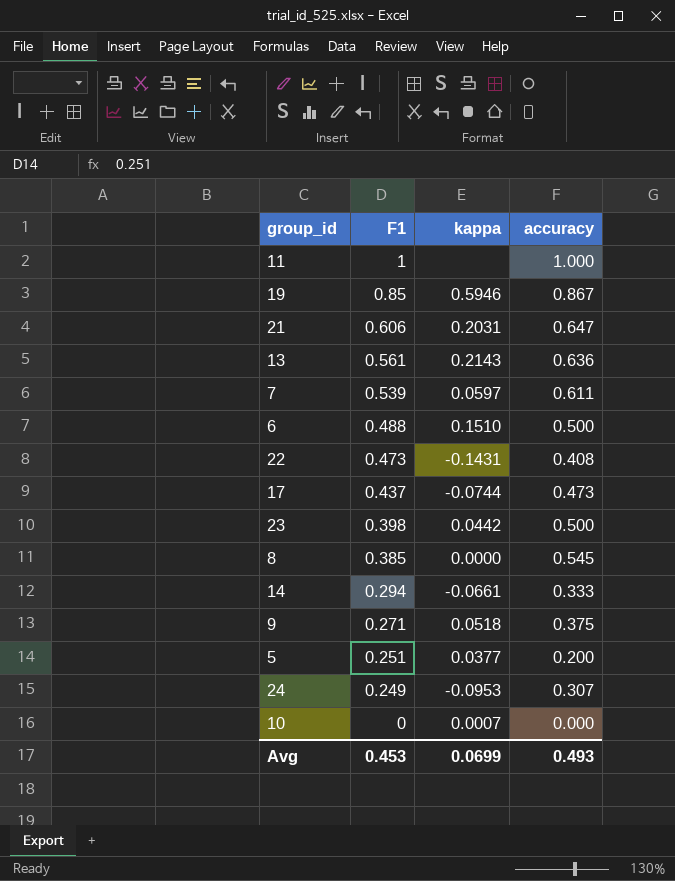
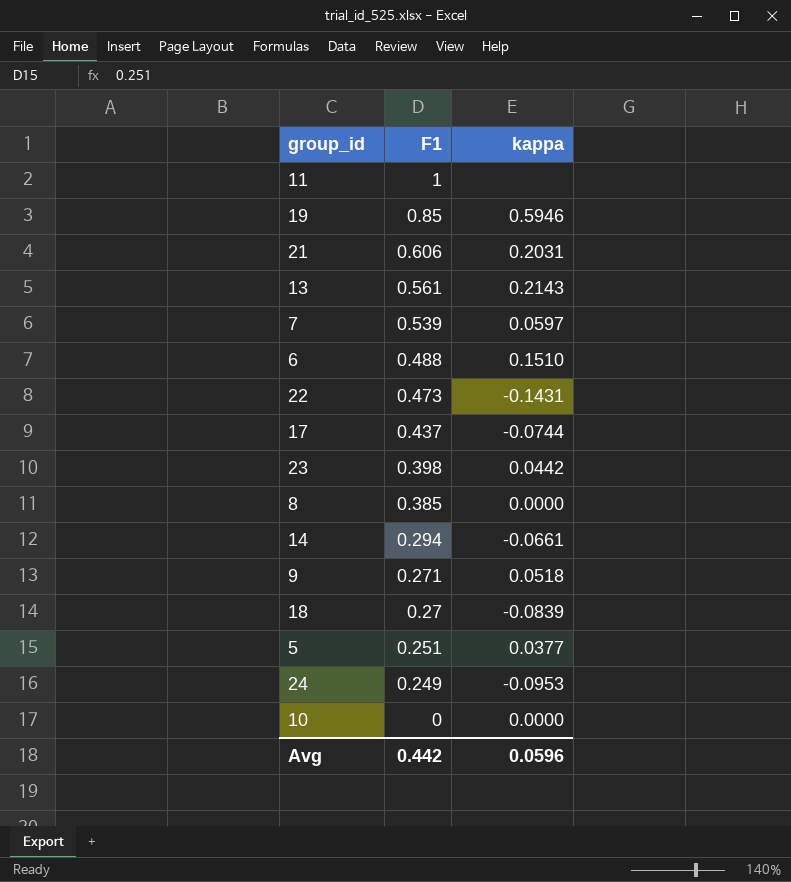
column accuracy | position: 4 -> none
row 18: none -> 0.27 | -0.0839
10 | kappa: 0.0007 -> 0.0000
Avg | F1: 0.453 -> 0.442
Avg | kappa: 0.0699 -> 0.0596

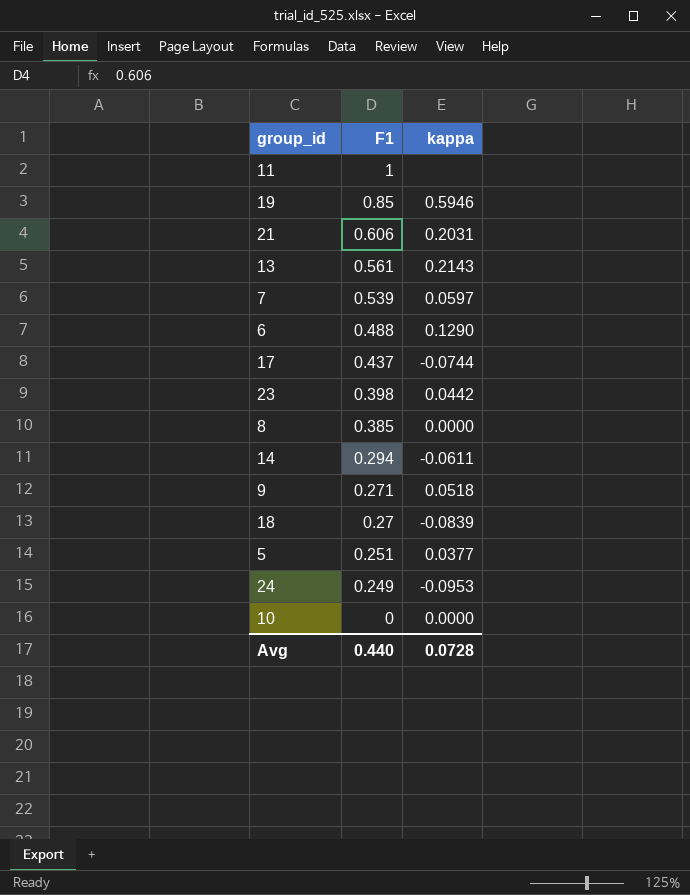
row 22: 0.473 | -0.1431 -> none
6 | kappa: 0.1510 -> 0.1290
14 | kappa: -0.0661 -> -0.0611
Avg | F1: 0.442 -> 0.440
Avg | kappa: 0.0596 -> 0.0728

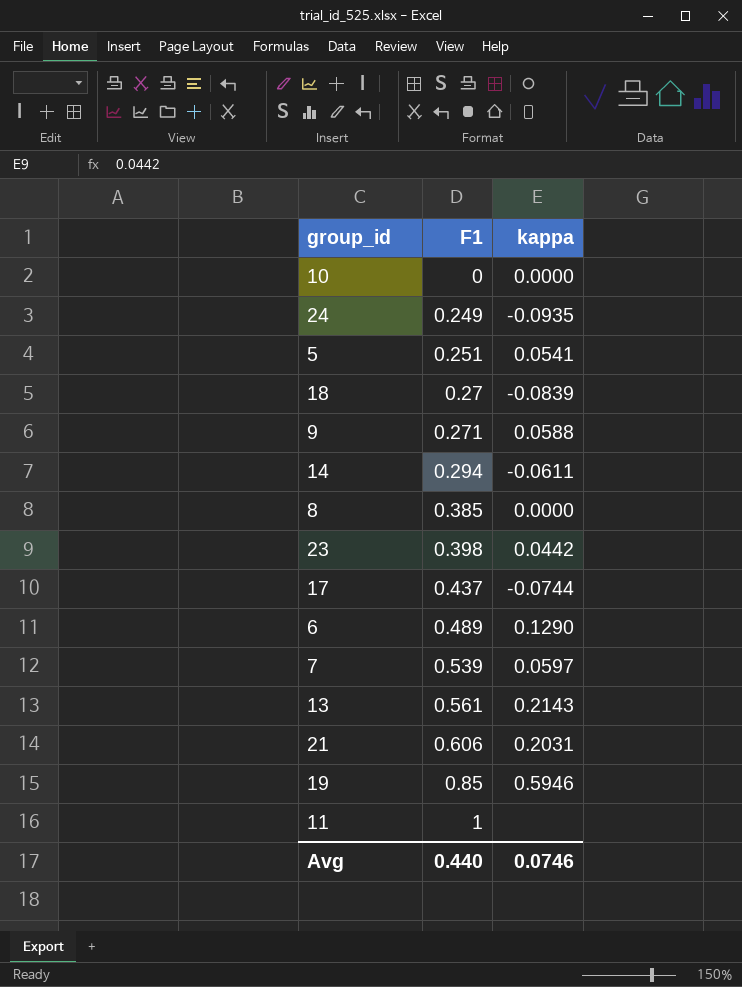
row order: F1 descending -> F1 ascending
24 | kappa: -0.0953 -> -0.0935
5 | kappa: 0.0377 -> 0.0541
9 | kappa: 0.0518 -> 0.0588
6 | F1: 0.488 -> 0.489
Avg | kappa: 0.0728 -> 0.0746

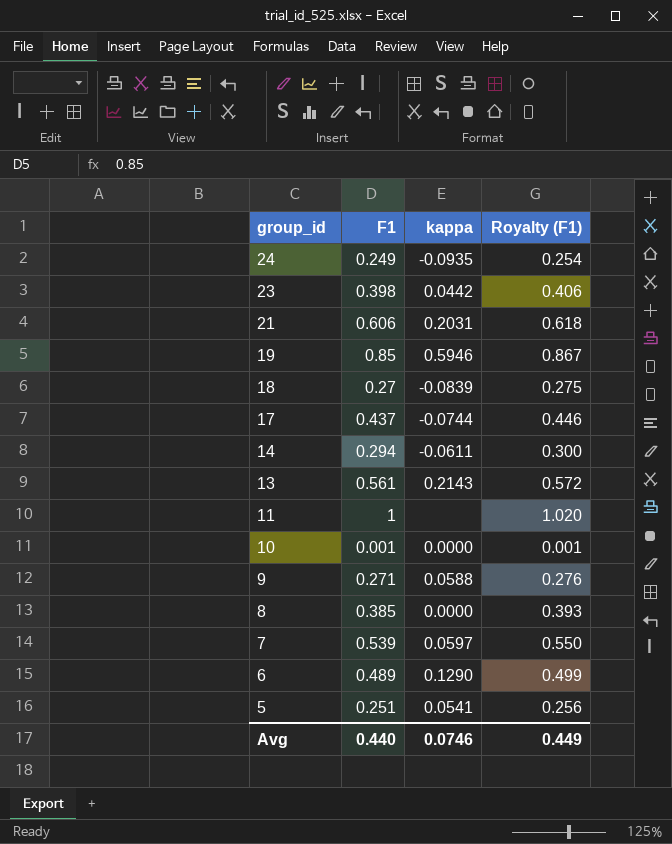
row order: F1 ascending -> group_id descending
column Royalty (F1) | formula: none -> [F1] * 1.02
10 | F1: 0 -> 0.001

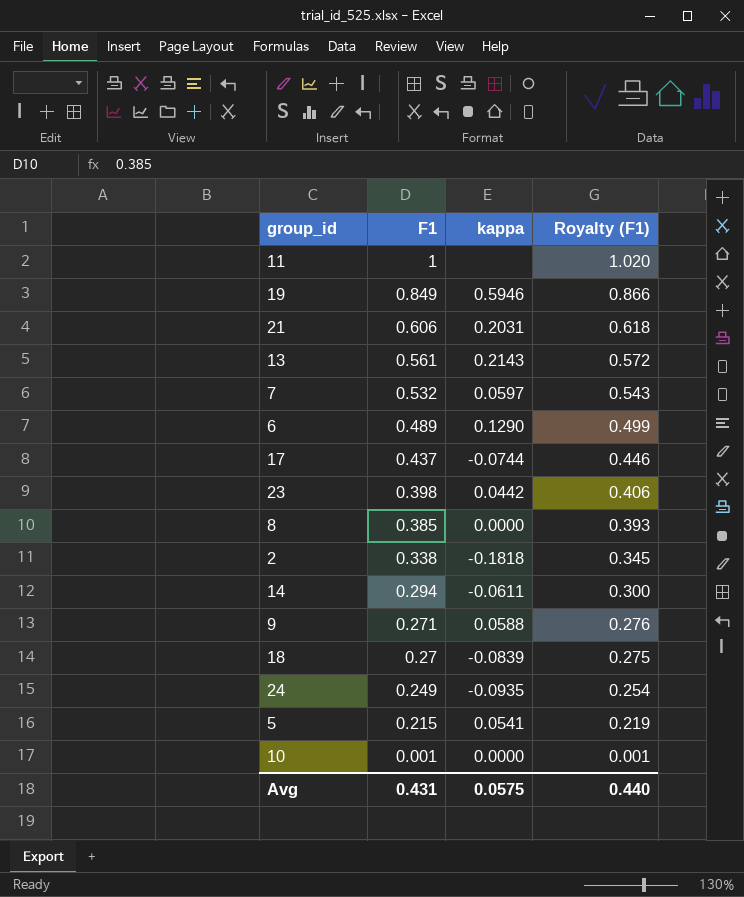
row order: group_id descending -> F1 descending
19 | F1: 0.85 -> 0.849
19 | Royalty (F1): 0.867 -> 0.866
7 | F1: 0.539 -> 0.532
7 | Royalty (F1): 0.550 -> 0.543
row 2: none -> 0.338 | -0.1818 | 0.345
5 | F1: 0.251 -> 0.215
5 | Royalty (F1): 0.256 -> 0.219
Avg | F1: 0.440 -> 0.431
Avg | kappa: 0.0746 -> 0.0575
Avg | Royalty (F1): 0.449 -> 0.440

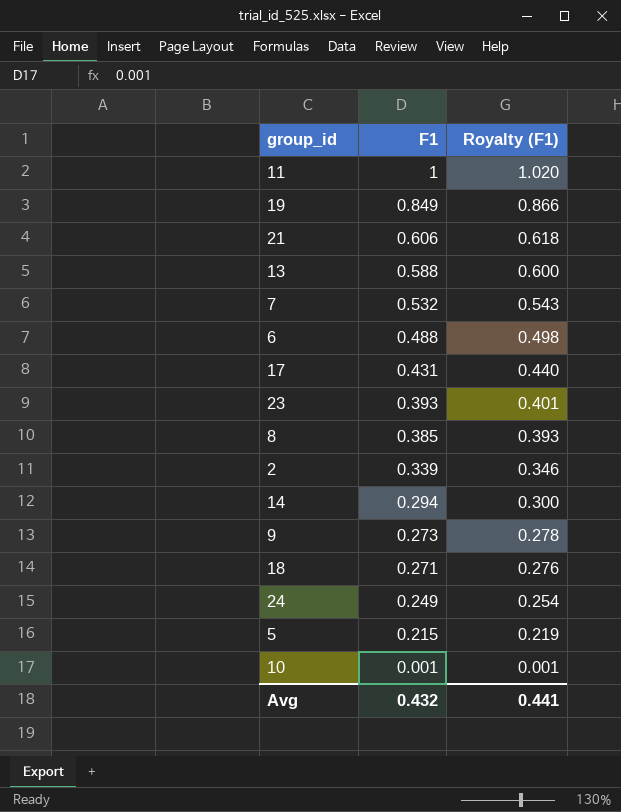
column kappa | position: 3 -> none
13 | F1: 0.561 -> 0.588
13 | Royalty (F1): 0.572 -> 0.600
6 | F1: 0.489 -> 0.488
6 | Royalty (F1): 0.499 -> 0.498
17 | F1: 0.437 -> 0.431
17 | Royalty (F1): 0.446 -> 0.440
23 | F1: 0.398 -> 0.393
23 | Royalty (F1): 0.406 -> 0.401
2 | F1: 0.338 -> 0.339
2 | Royalty (F1): 0.345 -> 0.346
9 | F1: 0.271 -> 0.273
9 | Royalty (F1): 0.276 -> 0.278
18 | F1: 0.27 -> 0.271
18 | Royalty (F1): 0.275 -> 0.276
Avg | F1: 0.431 -> 0.432
Avg | Royalty (F1): 0.440 -> 0.441

